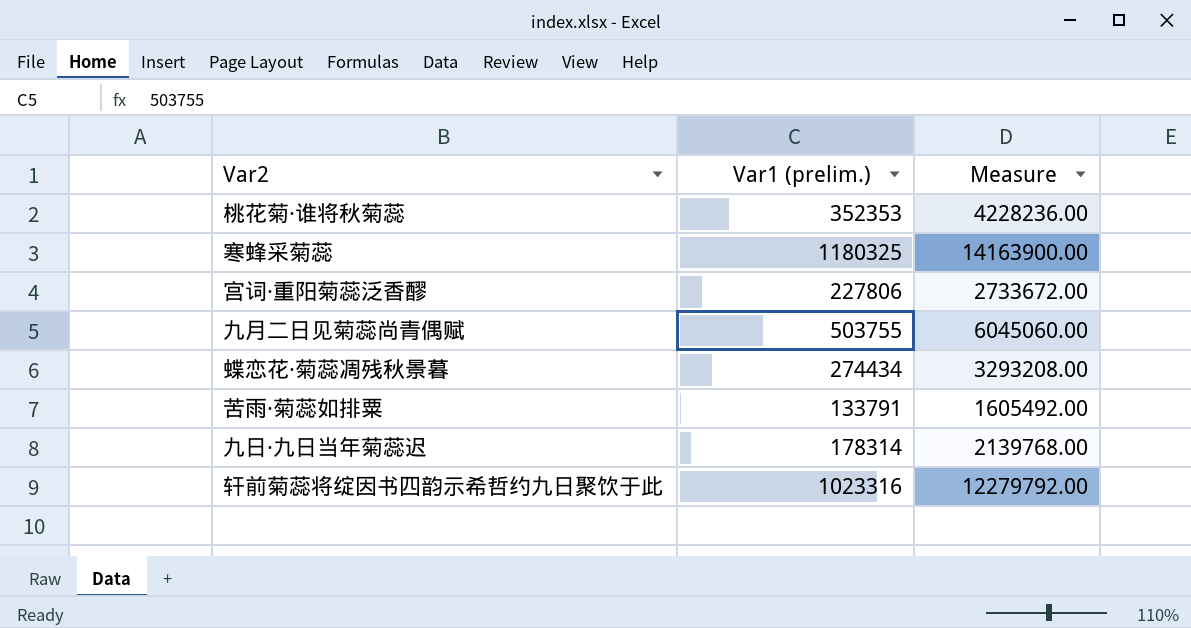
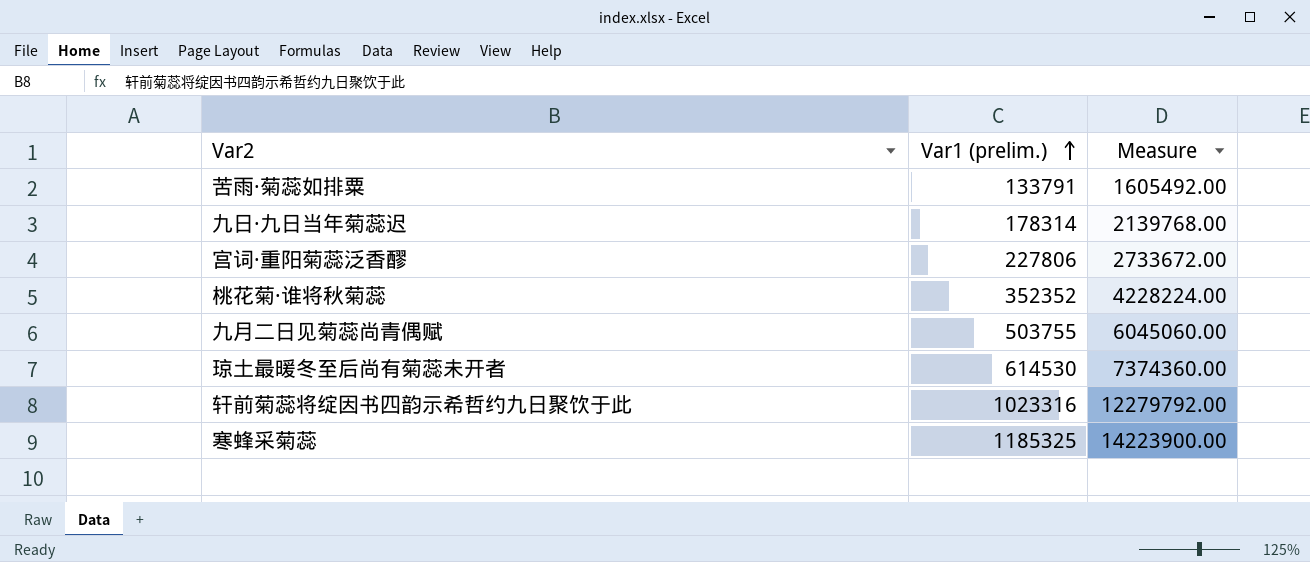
row order: none -> Var1 (prelim.) ascending
row 蝶恋花·菊蕊凋残秋景暮: 274434 | 3293208.00 -> none
桃花菊·谁将秋菊蕊 | Var1 (prelim.): 352353 -> 352352
桃花菊·谁将秋菊蕊 | Measure: 4228236.00 -> 4228224.00
row 琼土最暖冬至后尚有菊蕊未开者: none -> 614530 | 7374360.00
寒蜂采菊蕊 | Var1 (prelim.): 1180325 -> 1185325
寒蜂采菊蕊 | Measure: 14163900.00 -> 14223900.00

